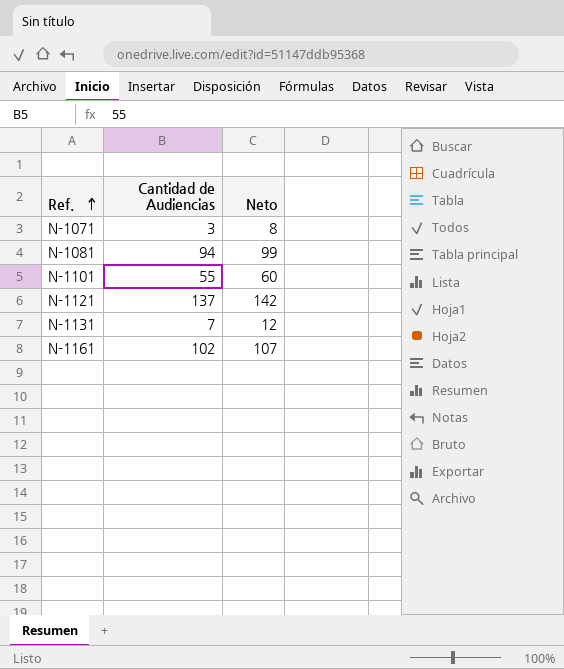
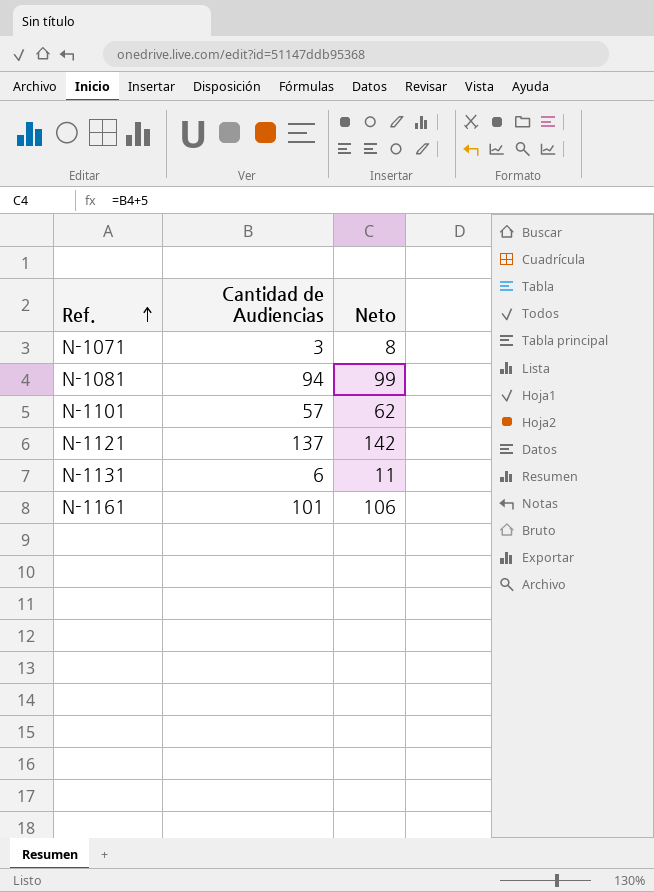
N-1101 | Cantidad de Audiencias: 55 -> 57
N-1101 | Neto: 60 -> 62
N-1131 | Cantidad de Audiencias: 7 -> 6
N-1131 | Neto: 12 -> 11
N-1161 | Cantidad de Audiencias: 102 -> 101
N-1161 | Neto: 107 -> 106

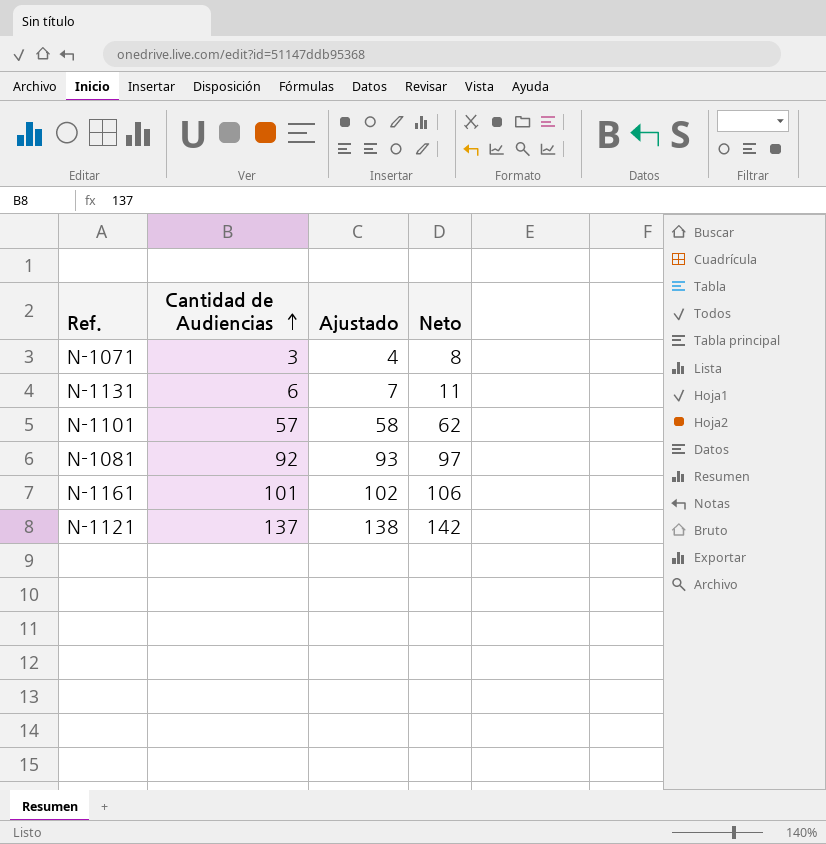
row order: Ref. ascending -> Cantidad de Audiencias ascending
column Ajustado | formula: none -> [Cantidad de Audiencias] + 1
N-1081 | Cantidad de Audiencias: 94 -> 92
N-1081 | Neto: 99 -> 97

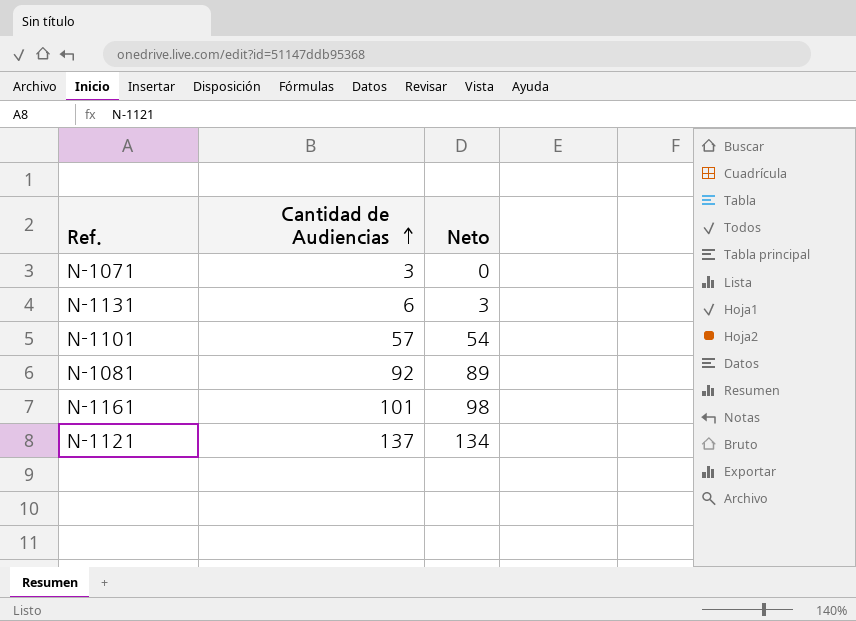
column Ajustado | formula: [Cantidad de Audiencias] + 1 -> none
column Neto | formula: [Cantidad de Audiencias] + 5 -> [Cantidad de Audiencias] - 3

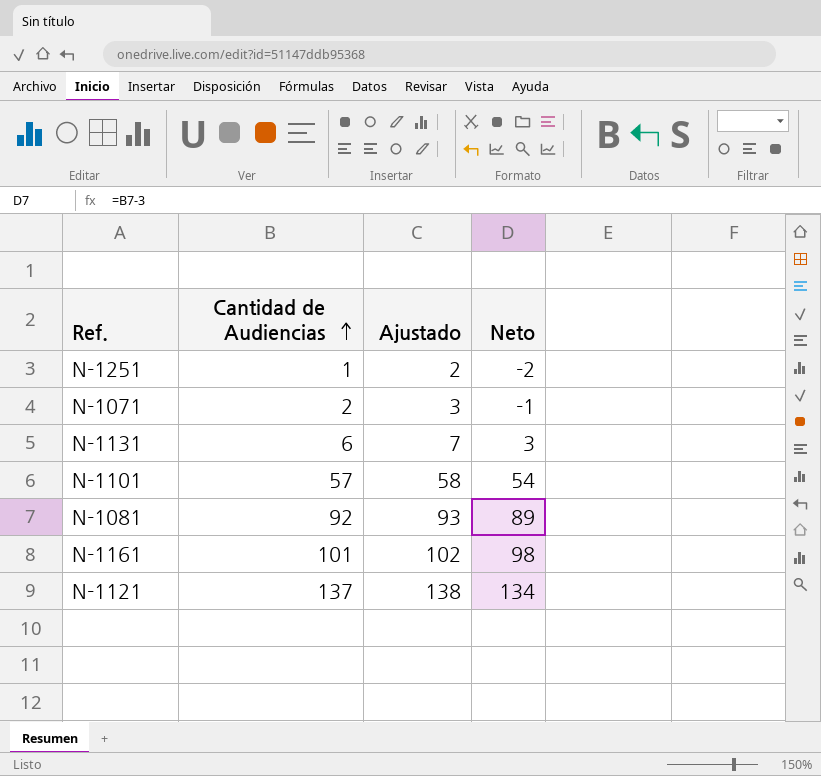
column Ajustado | formula: none -> [Cantidad de Audiencias] + 1
row N-1251: none -> 1 | 2 | -2
N-1071 | Cantidad de Audiencias: 3 -> 2
N-1071 | Neto: 0 -> -1

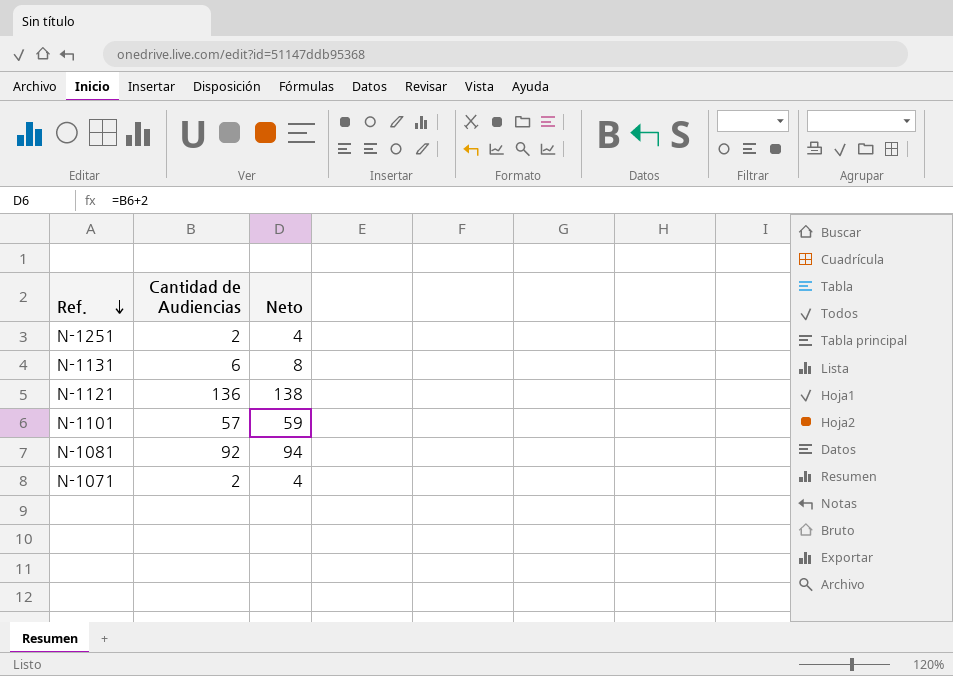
row order: Cantidad de Audiencias ascending -> Ref. descending
column Ajustado | formula: [Cantidad de Audiencias] + 1 -> none
column Neto | formula: [Cantidad de Audiencias] - 3 -> [Cantidad de Audiencias] + 2
row N-1161: 101 | 102 | 98 -> none
N-1251 | Cantidad de Audiencias: 1 -> 2
N-1121 | Cantidad de Audiencias: 137 -> 136

